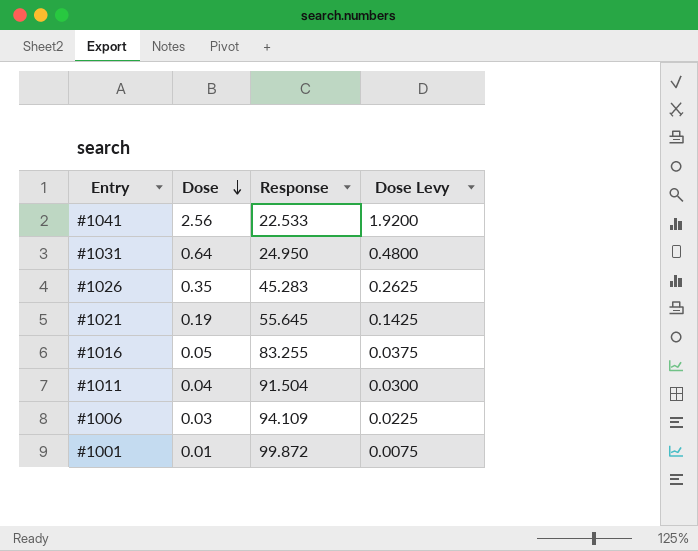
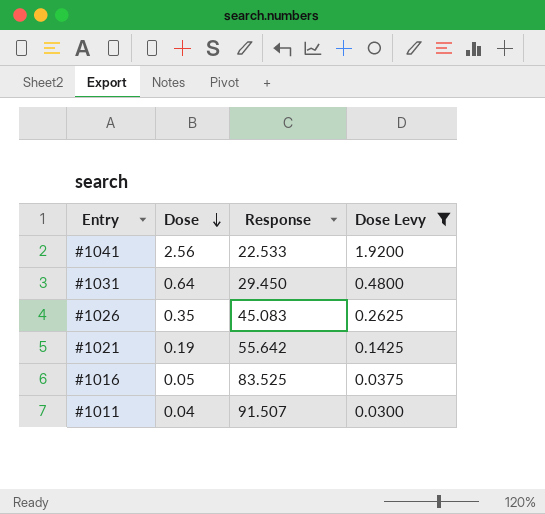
filter: none -> Dose Levy >= 0.0300
#1031 | Response: 24.950 -> 29.450
#1026 | Response: 45.283 -> 45.083
#1021 | Response: 55.645 -> 55.642
#1016 | Response: 83.255 -> 83.525
#1011 | Response: 91.504 -> 91.507

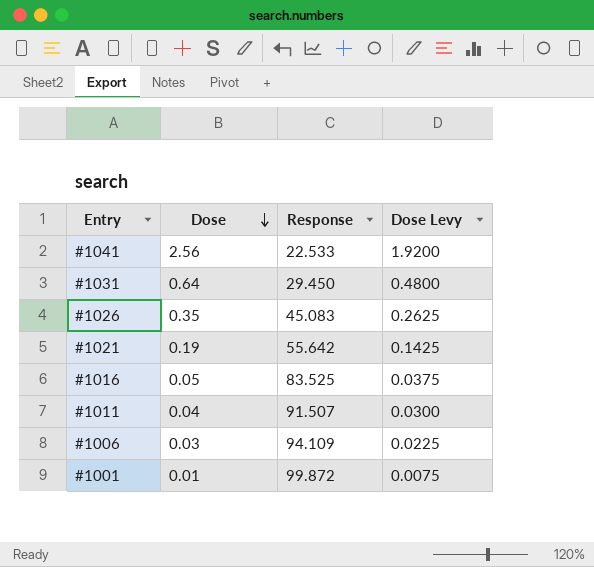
filter: Dose Levy >= 0.0300 -> none

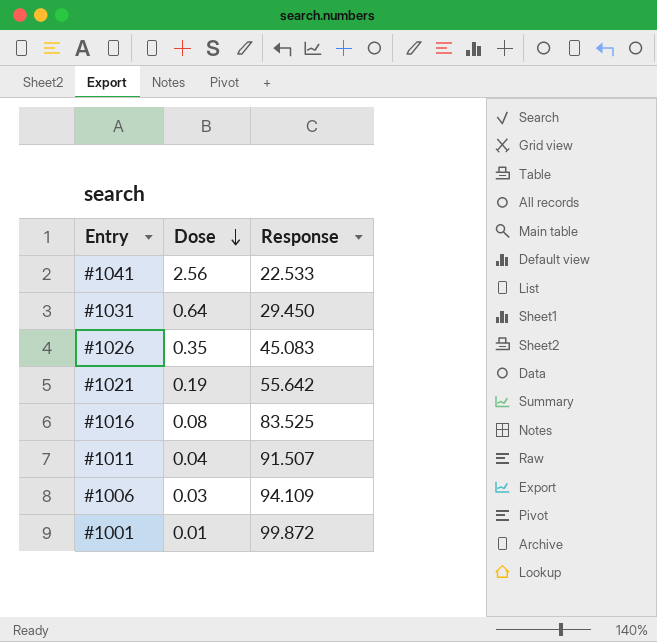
column Dose Levy | formula: [Dose] * 0.75 -> none
#1016 | Dose: 0.05 -> 0.08

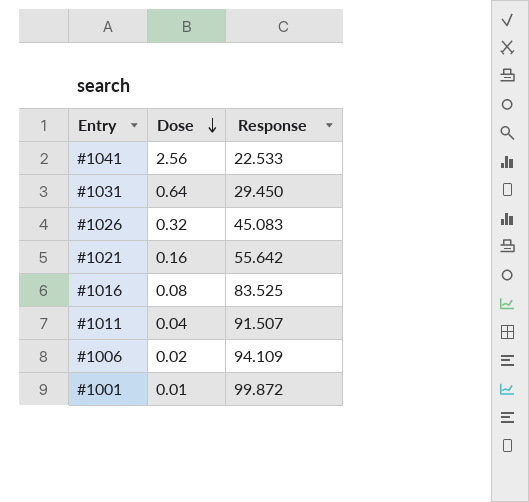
#1026 | Dose: 0.35 -> 0.32
#1021 | Dose: 0.19 -> 0.16
#1006 | Dose: 0.03 -> 0.02

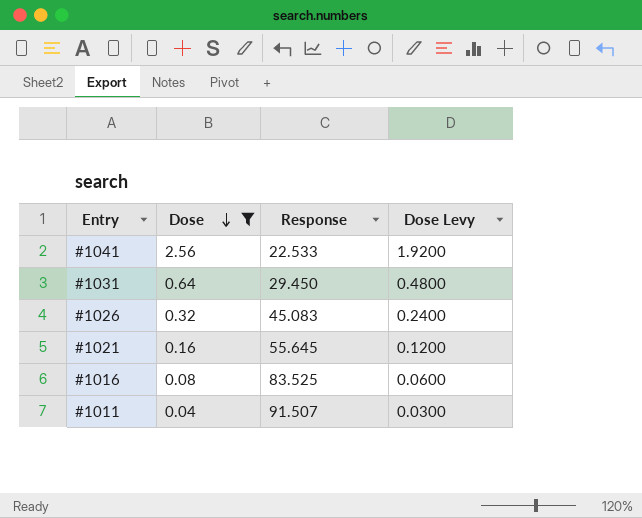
filter: none -> Dose >= 0.04
column Dose Levy | formula: none -> [Dose] * 0.75
#1021 | Response: 55.642 -> 55.645

